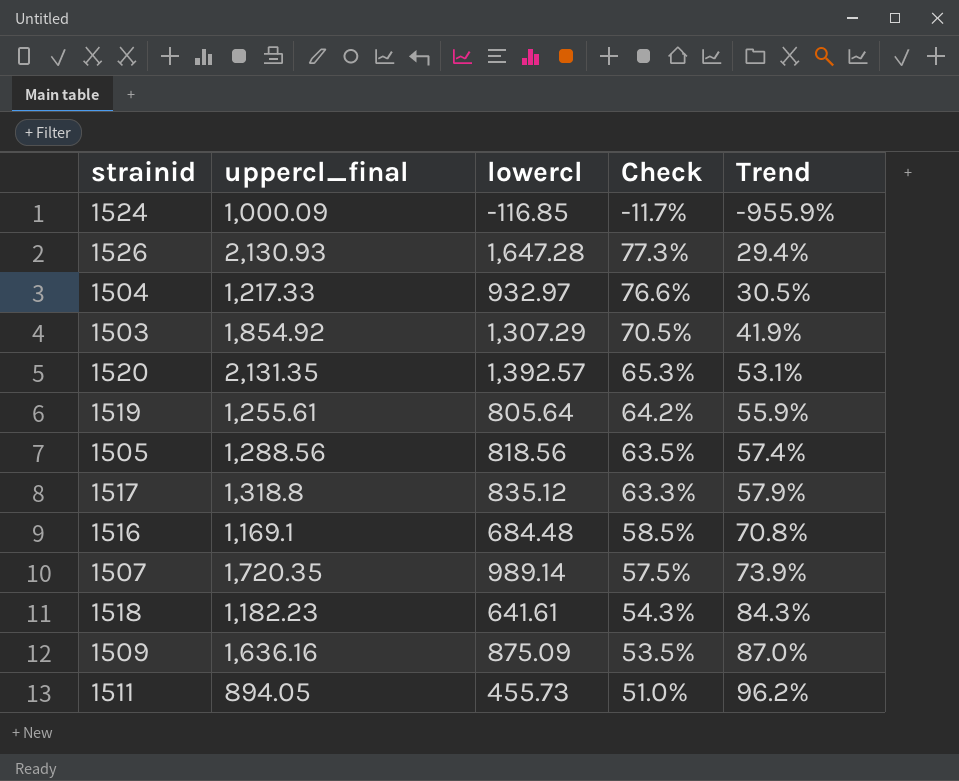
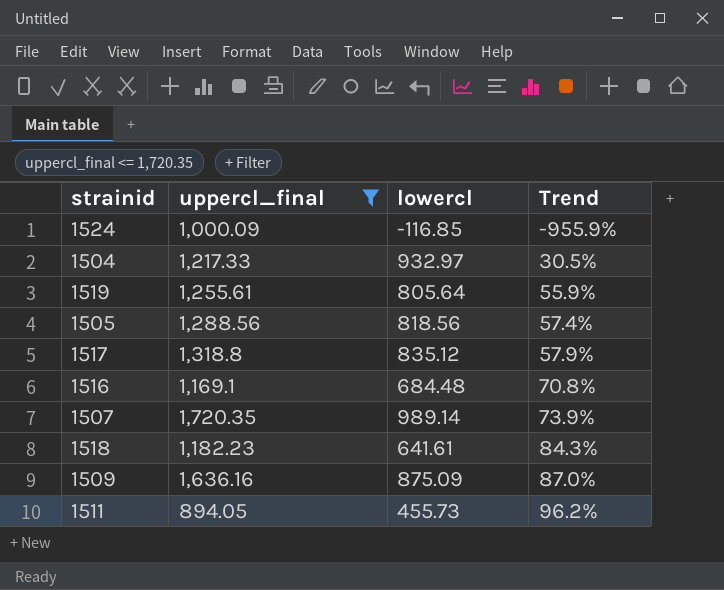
filter: none -> uppercl_final <= 1,720.35
column Check | formula: [lowercl] / [uppercl_final] -> none

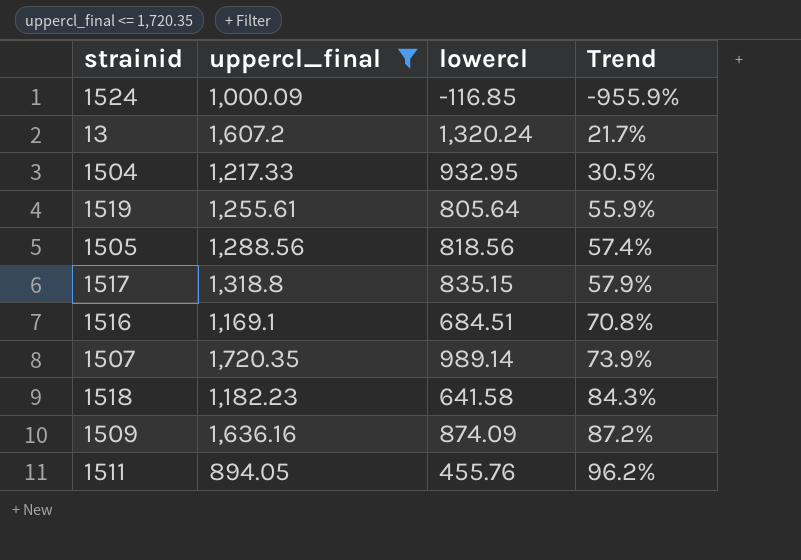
row 13: none -> 1,607.2 | 1,320.24 | 21.7%
1504 | lowercl: 932.97 -> 932.95
1517 | lowercl: 835.12 -> 835.15
1516 | lowercl: 684.48 -> 684.51
1518 | lowercl: 641.61 -> 641.58
1509 | lowercl: 875.09 -> 874.09
1509 | Trend: 87.0% -> 87.2%
1511 | lowercl: 455.73 -> 455.76

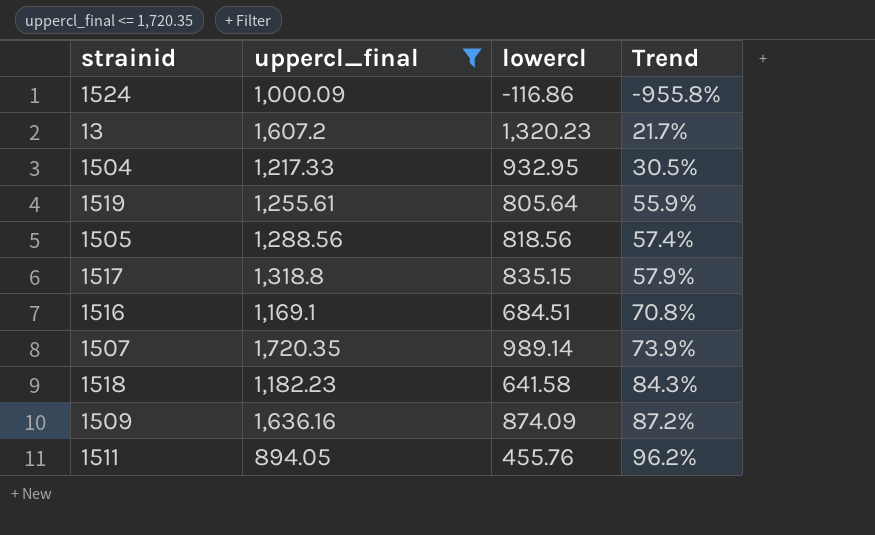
1524 | lowercl: -116.85 -> -116.86
1524 | Trend: -955.9% -> -955.8%
13 | lowercl: 1,320.24 -> 1,320.23

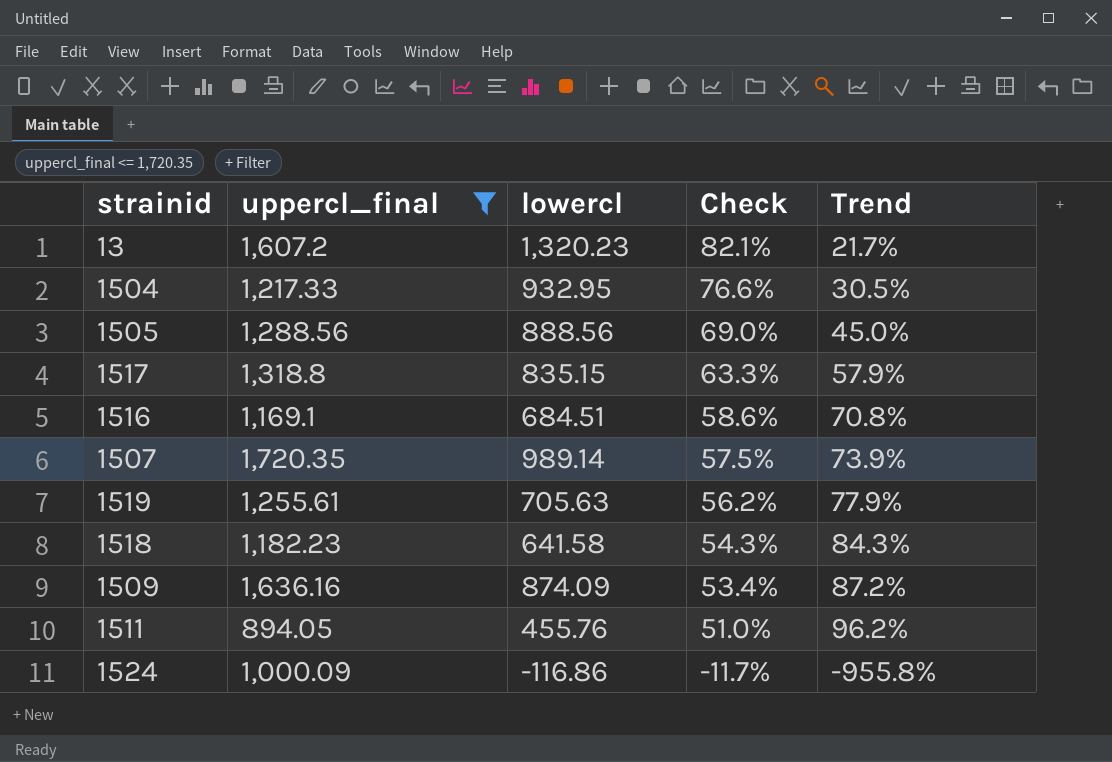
row order: Trend ascending -> Check descending
column Check | formula: none -> [lowercl] / [uppercl_final]
1505 | lowercl: 818.56 -> 888.56
1505 | Trend: 57.4% -> 45.0%
1519 | lowercl: 805.64 -> 705.63
1519 | Trend: 55.9% -> 77.9%

